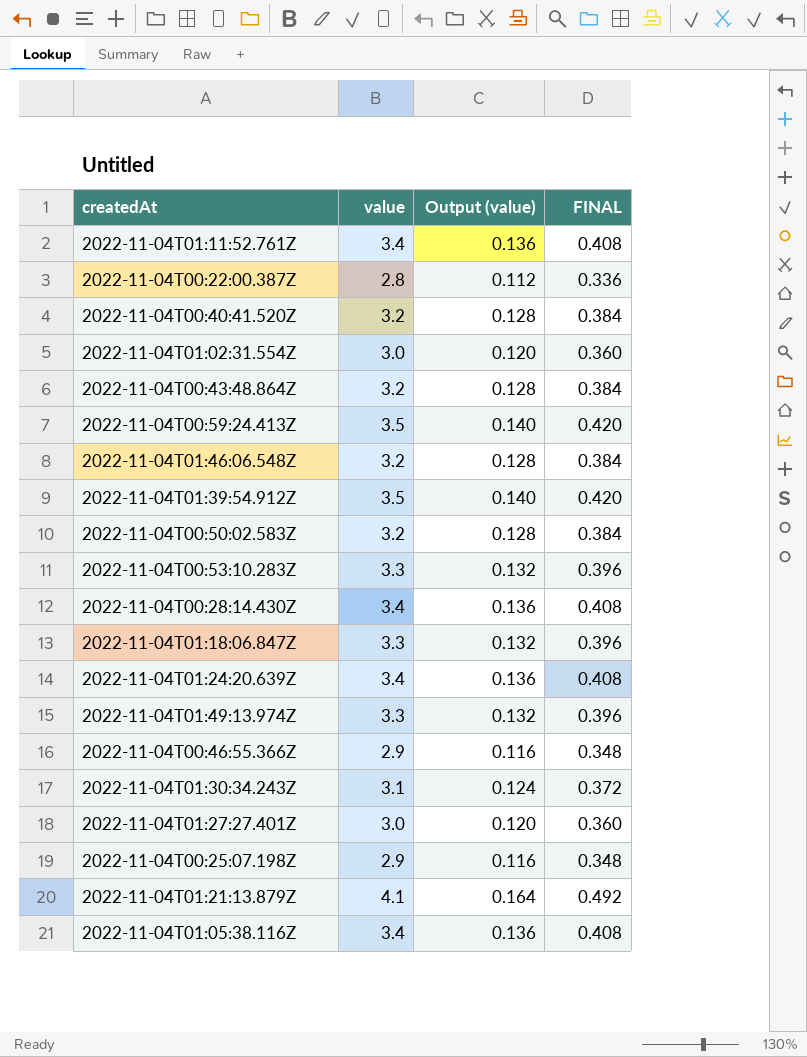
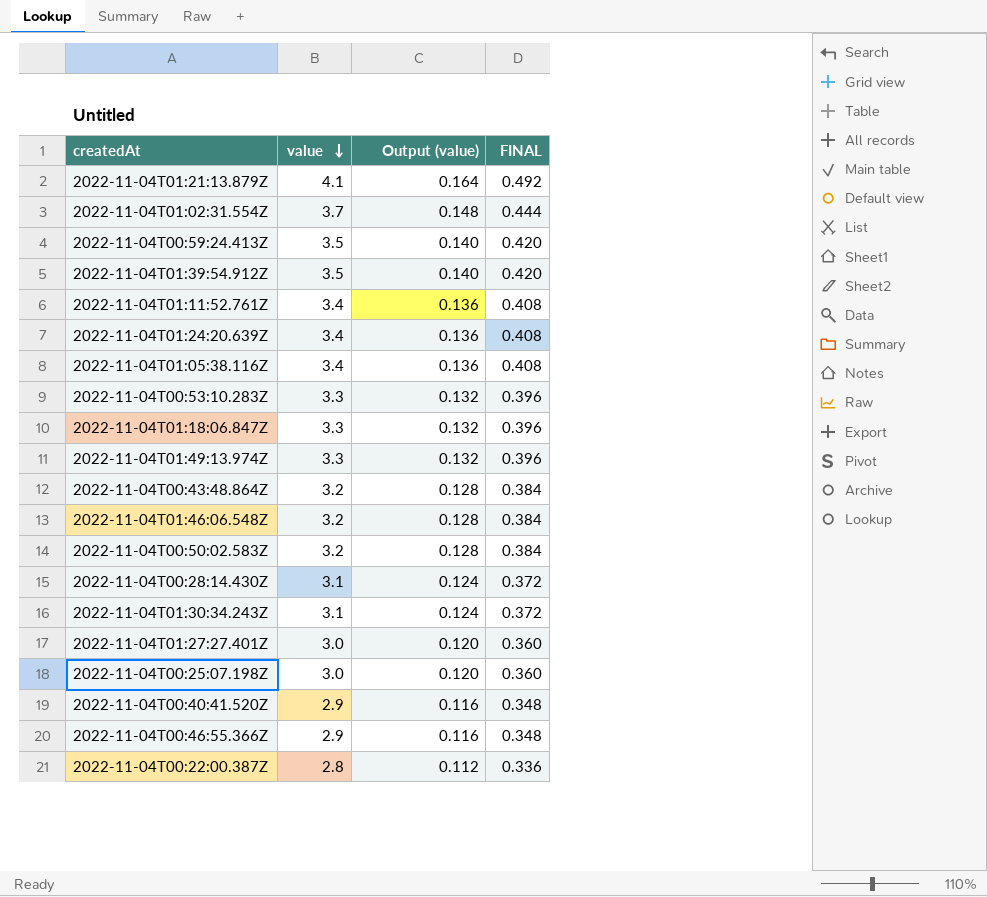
row order: none -> value descending
2022-11-04T01:02:31.554Z | value: 3.0 -> 3.7
2022-11-04T01:02:31.554Z | Output (value): 0.120 -> 0.148
2022-11-04T01:02:31.554Z | FINAL: 0.360 -> 0.444
2022-11-04T00:28:14.430Z | value: 3.4 -> 3.1
2022-11-04T00:28:14.430Z | Output (value): 0.136 -> 0.124
2022-11-04T00:28:14.430Z | FINAL: 0.408 -> 0.372
2022-11-04T00:25:07.198Z | value: 2.9 -> 3.0
2022-11-04T00:25:07.198Z | Output (value): 0.116 -> 0.120
2022-11-04T00:25:07.198Z | FINAL: 0.348 -> 0.360
2022-11-04T00:40:41.520Z | value: 3.2 -> 2.9
2022-11-04T00:40:41.520Z | Output (value): 0.128 -> 0.116
2022-11-04T00:40:41.520Z | FINAL: 0.384 -> 0.348

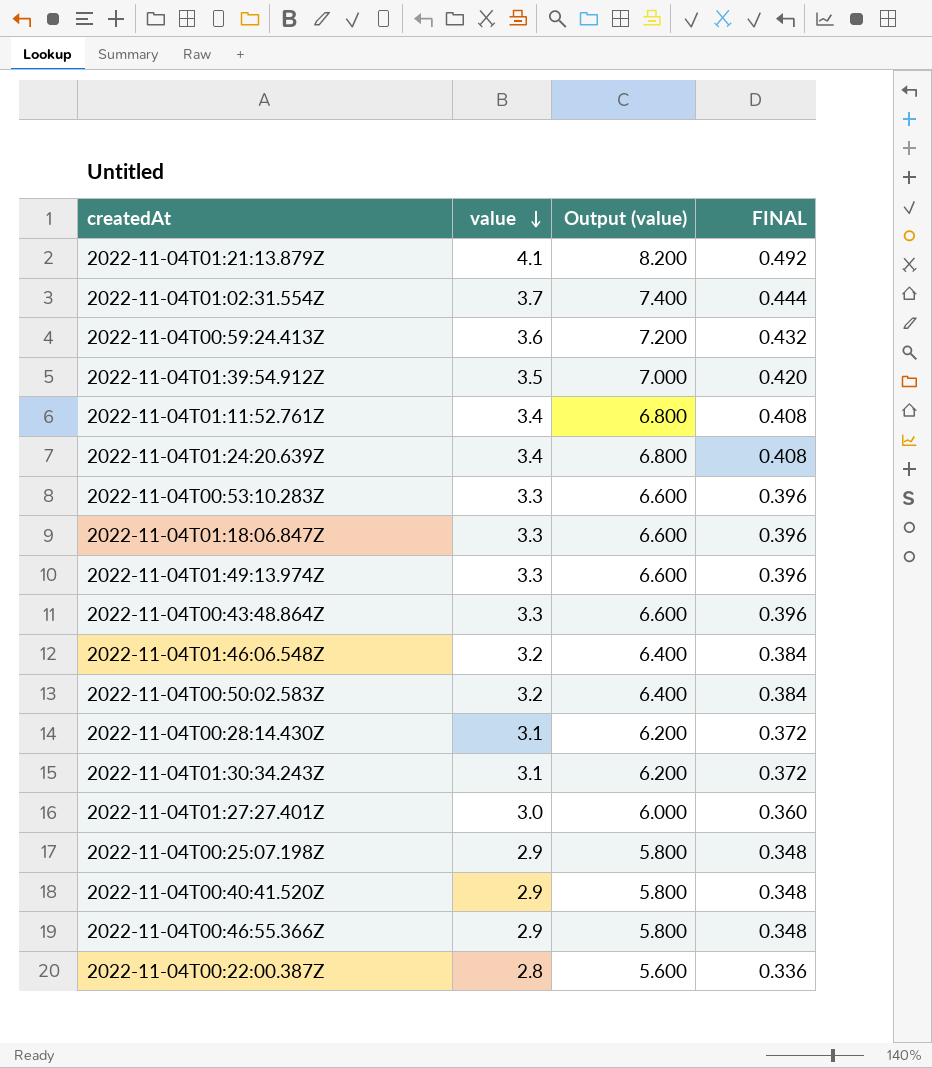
column Output (value) | formula: [value] * 0.04 -> [value] * 2
row 2022-11-04T01:05:38.116Z: 3.4 | 0.136 | 0.408 -> none
2022-11-04T00:59:24.413Z | value: 3.5 -> 3.6
2022-11-04T00:59:24.413Z | FINAL: 0.420 -> 0.432
2022-11-04T00:43:48.864Z | value: 3.2 -> 3.3
2022-11-04T00:43:48.864Z | FINAL: 0.384 -> 0.396
2022-11-04T00:25:07.198Z | value: 3.0 -> 2.9
2022-11-04T00:25:07.198Z | FINAL: 0.360 -> 0.348

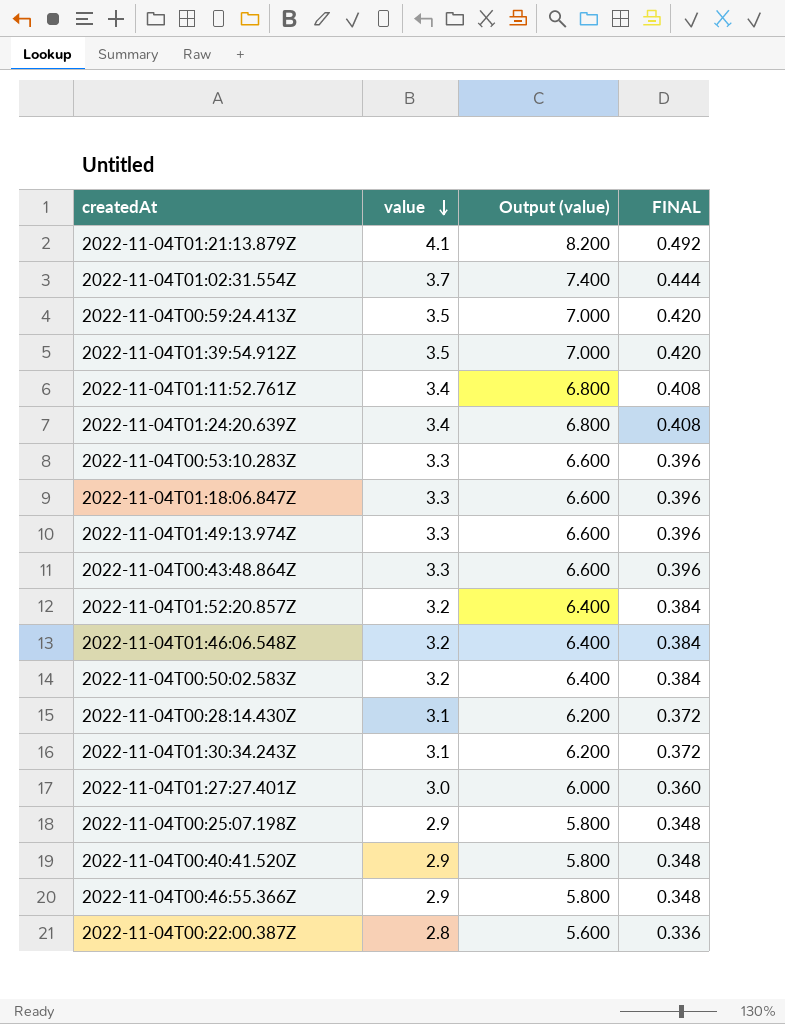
2022-11-04T00:59:24.413Z | value: 3.6 -> 3.5
2022-11-04T00:59:24.413Z | Output (value): 7.200 -> 7.000
2022-11-04T00:59:24.413Z | FINAL: 0.432 -> 0.420
row 2022-11-04T01:52:20.857Z: none -> 3.2 | 6.400 | 0.384

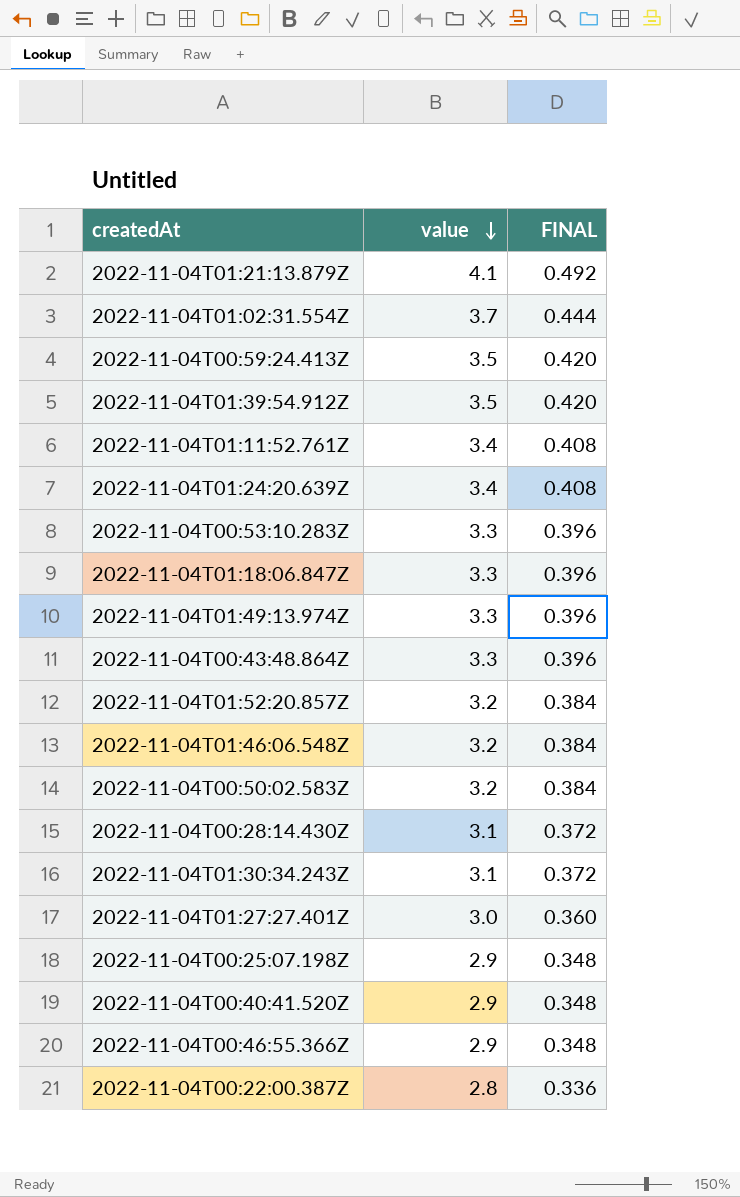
column Output (value) | formula: [value] * 2 -> none

